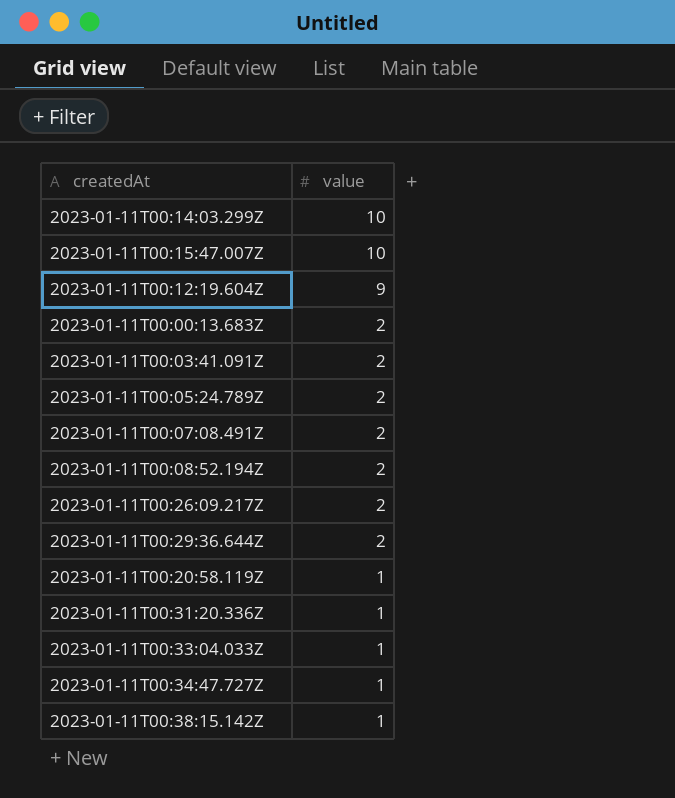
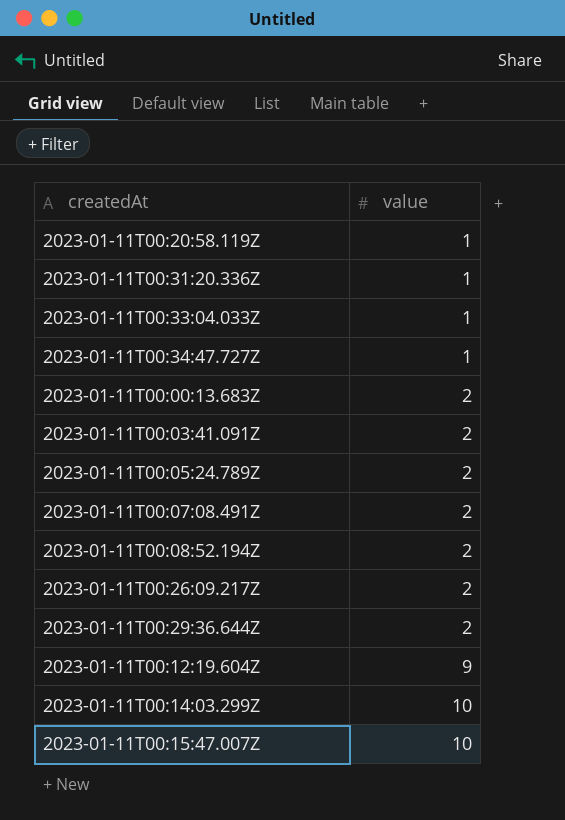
row order: value descending -> value ascending
row 2023-01-11T00:38:15.142Z: 1 -> none

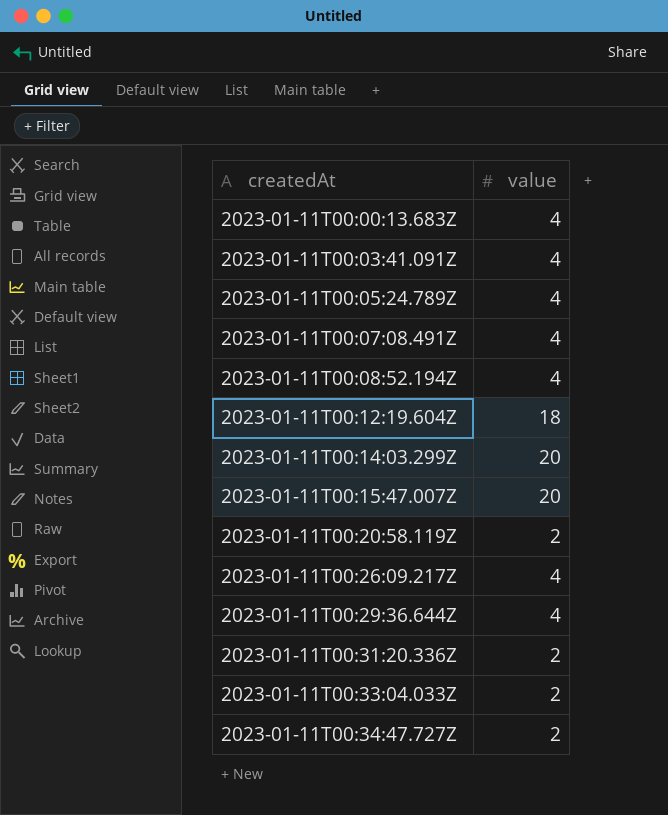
row order: value ascending -> createdAt ascending
2023-01-11T00:00:13.683Z | value: 2 -> 4
2023-01-11T00:03:41.091Z | value: 2 -> 4
2023-01-11T00:05:24.789Z | value: 2 -> 4
2023-01-11T00:07:08.491Z | value: 2 -> 4
2023-01-11T00:08:52.194Z | value: 2 -> 4
2023-01-11T00:12:19.604Z | value: 9 -> 18
2023-01-11T00:14:03.299Z | value: 10 -> 20
2023-01-11T00:15:47.007Z | value: 10 -> 20
2023-01-11T00:20:58.119Z | value: 1 -> 2
2023-01-11T00:26:09.217Z | value: 2 -> 4
2023-01-11T00:29:36.644Z | value: 2 -> 4
2023-01-11T00:31:20.336Z | value: 1 -> 2
2023-01-11T00:33:04.033Z | value: 1 -> 2
2023-01-11T00:34:47.727Z | value: 1 -> 2

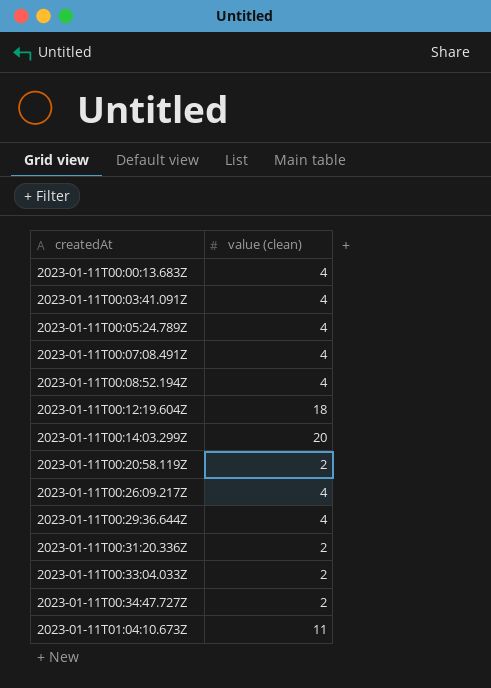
column name: value -> value (clean)
row 2023-01-11T00:15:47.007Z: 20 -> none
row 2023-01-11T01:04:10.673Z: none -> 11

